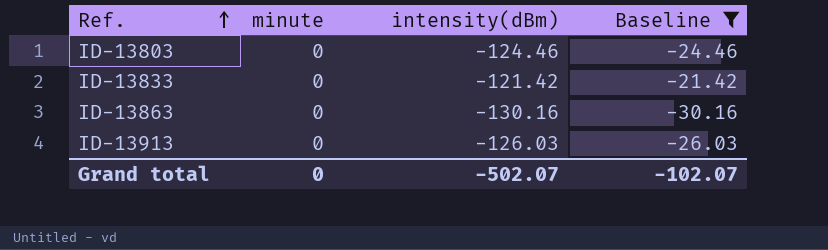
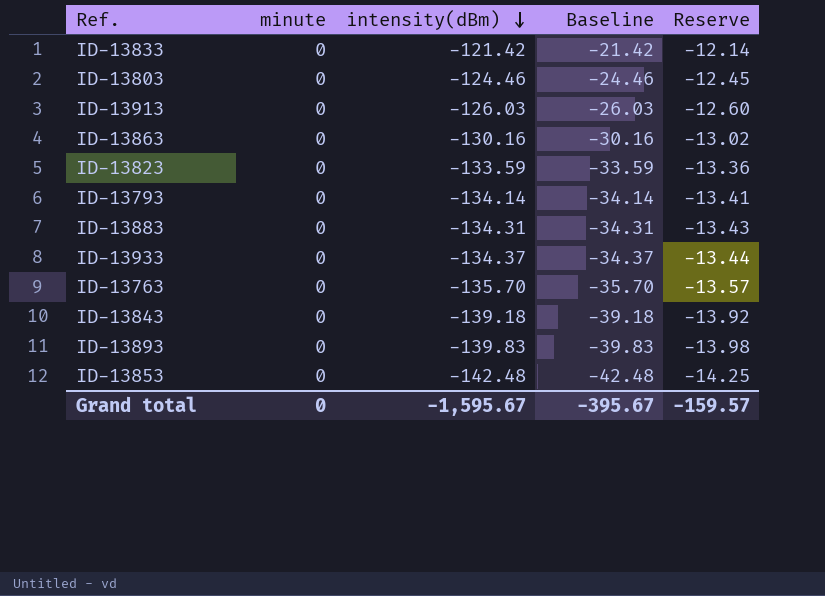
filter: Baseline >= -30.16 -> none
row order: Ref. ascending -> intensity(dBm) descending
column Reserve | formula: none -> [intensity(dBm)] * 0.1
Grand total | intensity(dBm): -502.07 -> -1,595.67
Grand total | Baseline: -102.07 -> -395.67

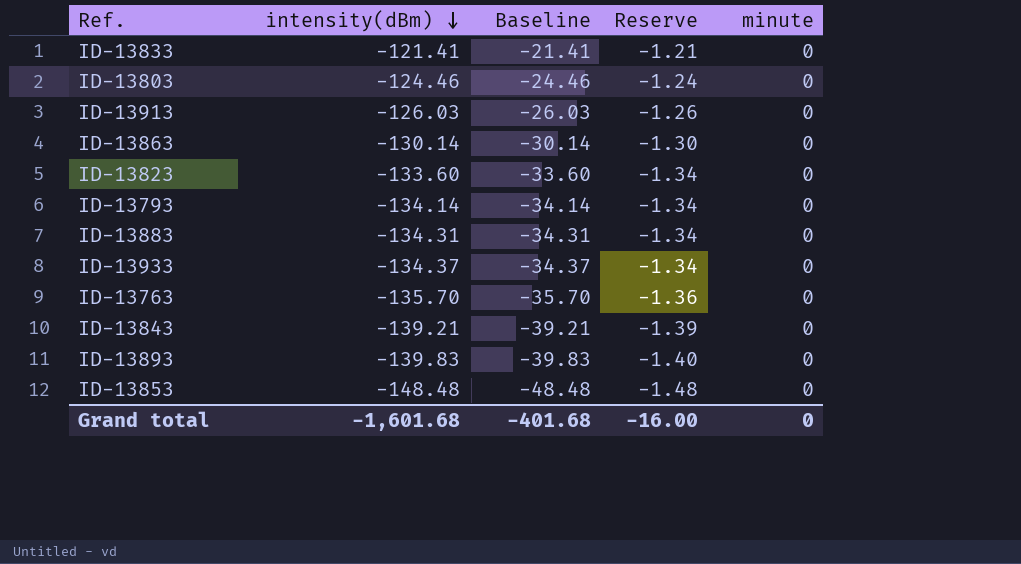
column Reserve | formula: [intensity(dBm)] * 0.1 -> [intensity(dBm)] * 0.01
column minute | position: 2 -> 5
ID-13833 | intensity(dBm): -121.42 -> -121.41
ID-13833 | Baseline: -21.42 -> -21.41
ID-13863 | intensity(dBm): -130.16 -> -130.14
ID-13863 | Baseline: -30.16 -> -30.14
ID-13823 | intensity(dBm): -133.59 -> -133.60
ID-13823 | Baseline: -33.59 -> -33.60
ID-13843 | intensity(dBm): -139.18 -> -139.21
ID-13843 | Baseline: -39.18 -> -39.21
ID-13853 | intensity(dBm): -142.48 -> -148.48
ID-13853 | Baseline: -42.48 -> -48.48
Grand total | intensity(dBm): -1,595.67 -> -1,601.68
Grand total | Baseline: -395.67 -> -401.68
Grand total | Reserve: -159.57 -> -16.00

